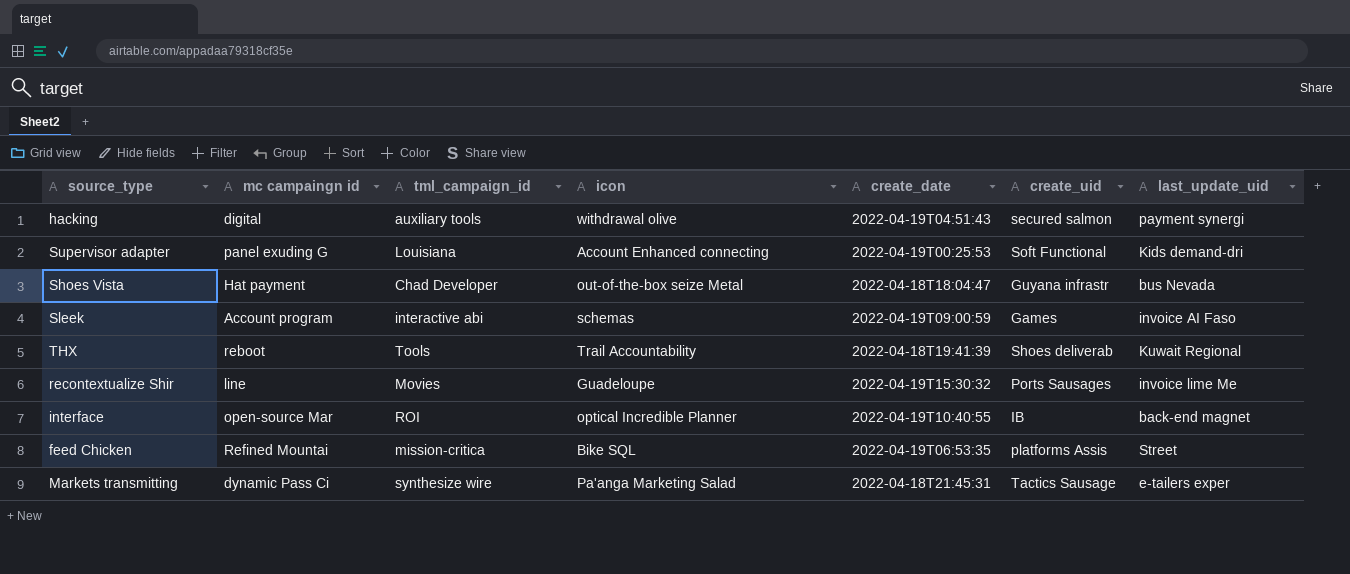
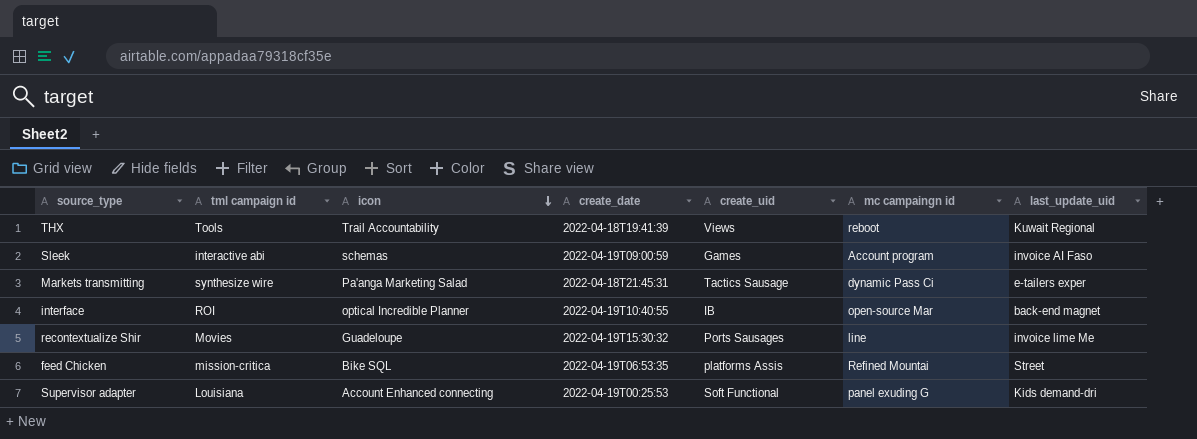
row order: none -> icon descending
column name: tml_campaign_id -> tml campaign id
column mc campaingn id | position: 2 -> 6
row hacking: digital | auxiliary tools | withdrawal olive | 2022-04-19T04:51:43 | secured salmon | payment synergi -> none
row Shoes Vista: Hat payment | Chad Developer | out-of-the-box seize Metal | 2022-04-18T18:04:47 | Guyana infrastr | bus Nevada -> none
THX | create_uid: Shoes deliverab -> Views

